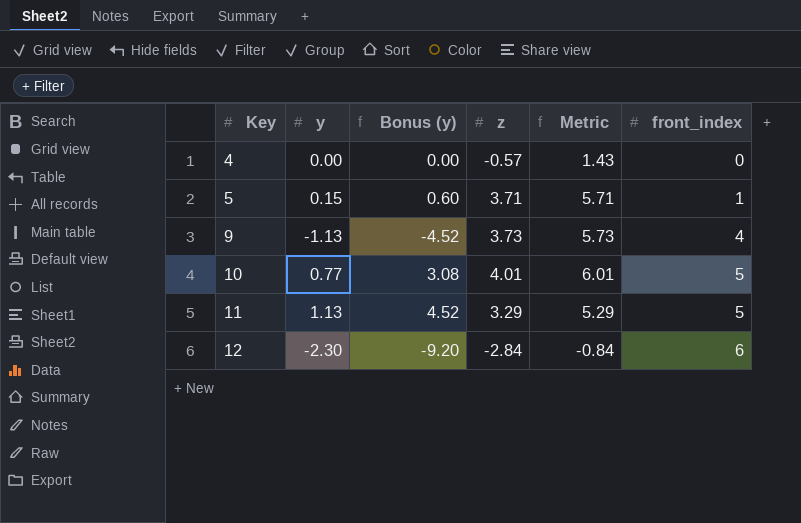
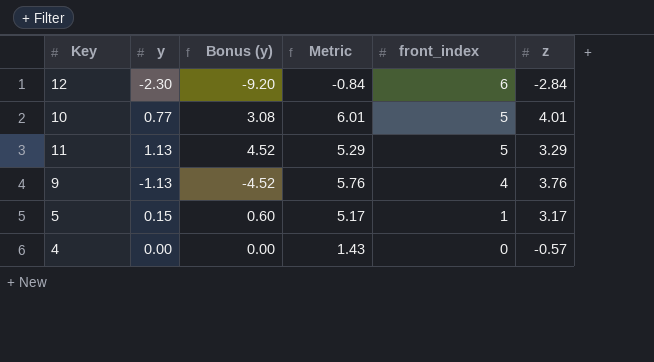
row order: Key ascending -> front_index descending
column z | position: 4 -> 6
9 | Metric: 5.73 -> 5.76
9 | z: 3.73 -> 3.76
5 | Metric: 5.71 -> 5.17
5 | z: 3.71 -> 3.17

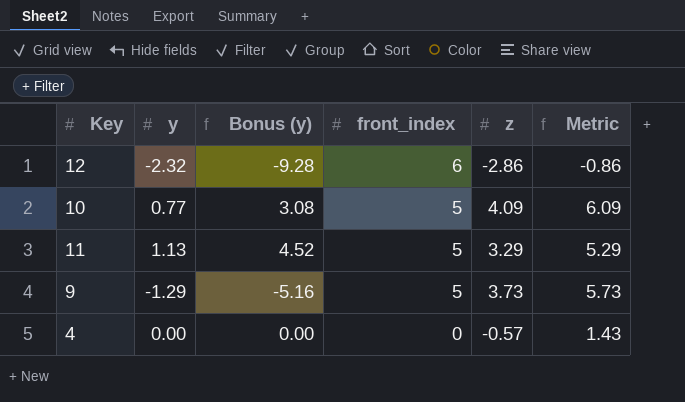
column Metric | position: 4 -> 6
row 5: 0.15 | 0.60 | 5.17 | 1 | 3.17 -> none
12 | y: -2.30 -> -2.32
12 | Bonus (y): -9.20 -> -9.28
12 | z: -2.84 -> -2.86
12 | Metric: -0.84 -> -0.86
10 | z: 4.01 -> 4.09
10 | Metric: 6.01 -> 6.09
9 | y: -1.13 -> -1.29
9 | Bonus (y): -4.52 -> -5.16
9 | front_index: 4 -> 5
9 | z: 3.76 -> 3.73
9 | Metric: 5.76 -> 5.73

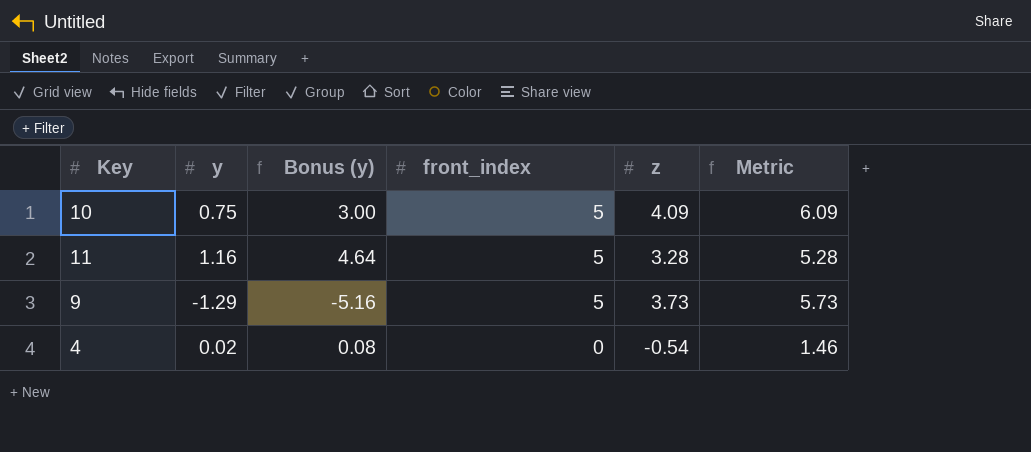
row 12: -2.32 | -9.28 | 6 | -2.86 | -0.86 -> none
10 | y: 0.77 -> 0.75
10 | Bonus (y): 3.08 -> 3.00
11 | y: 1.13 -> 1.16
11 | Bonus (y): 4.52 -> 4.64
11 | z: 3.29 -> 3.28
11 | Metric: 5.29 -> 5.28
4 | y: 0.00 -> 0.02
4 | Bonus (y): 0.00 -> 0.08
4 | z: -0.57 -> -0.54
4 | Metric: 1.43 -> 1.46

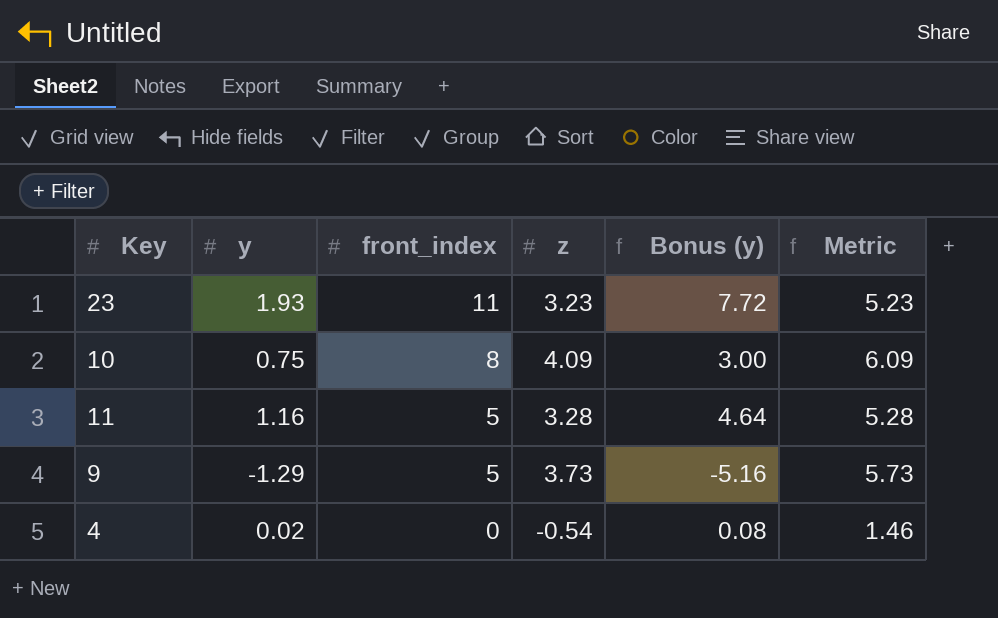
column Bonus (y) | position: 3 -> 5
row 23: none -> 1.93 | 11 | 3.23 | 7.72 | 5.23
10 | front_index: 5 -> 8

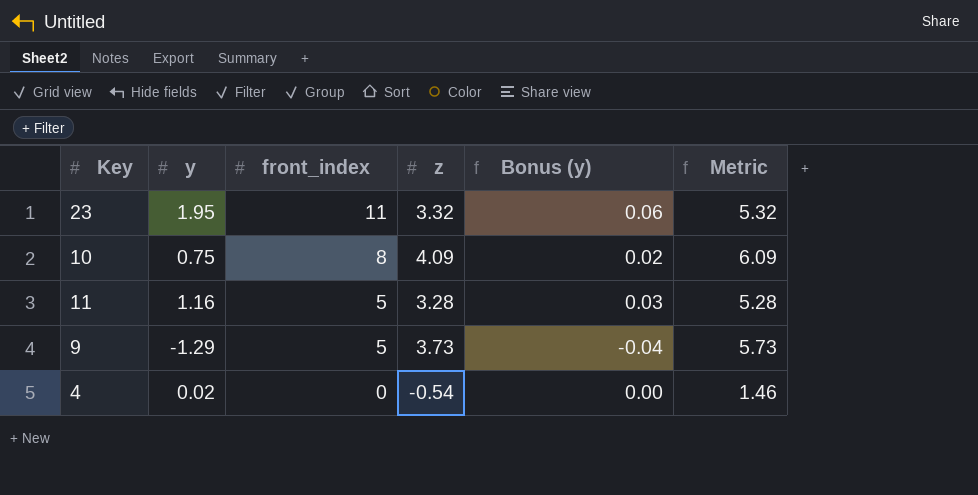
column Bonus (y) | formula: [y] * 4 -> [y] * 0.03
23 | y: 1.93 -> 1.95
23 | z: 3.23 -> 3.32
23 | Metric: 5.23 -> 5.32

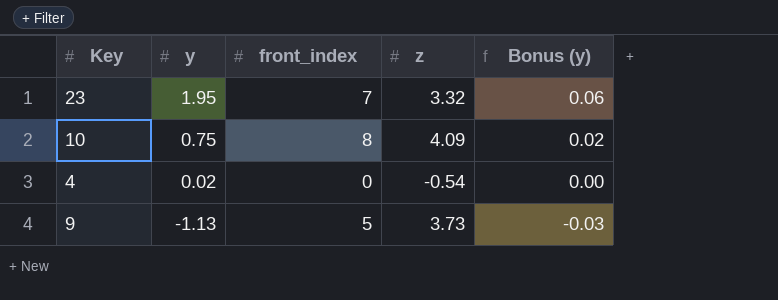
row order: front_index descending -> y descending
column Metric | formula: [z] + 2 -> none
row 11: 1.16 | 5 | 3.28 | 0.03 | 5.28 -> none
23 | front_index: 11 -> 7
9 | y: -1.29 -> -1.13
9 | Bonus (y): -0.04 -> -0.03

